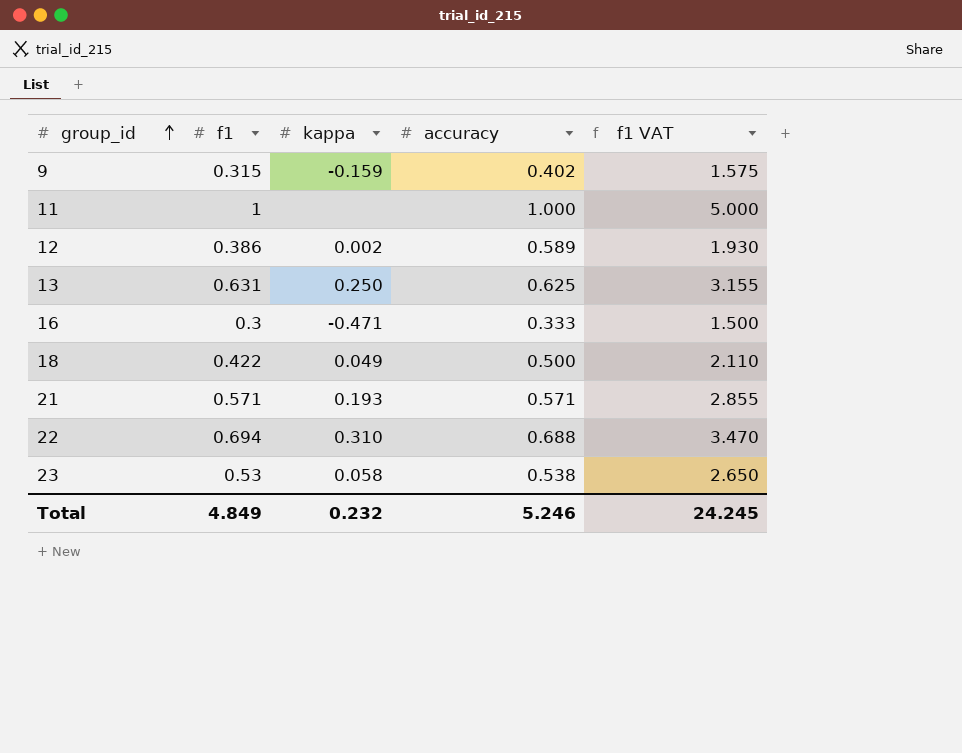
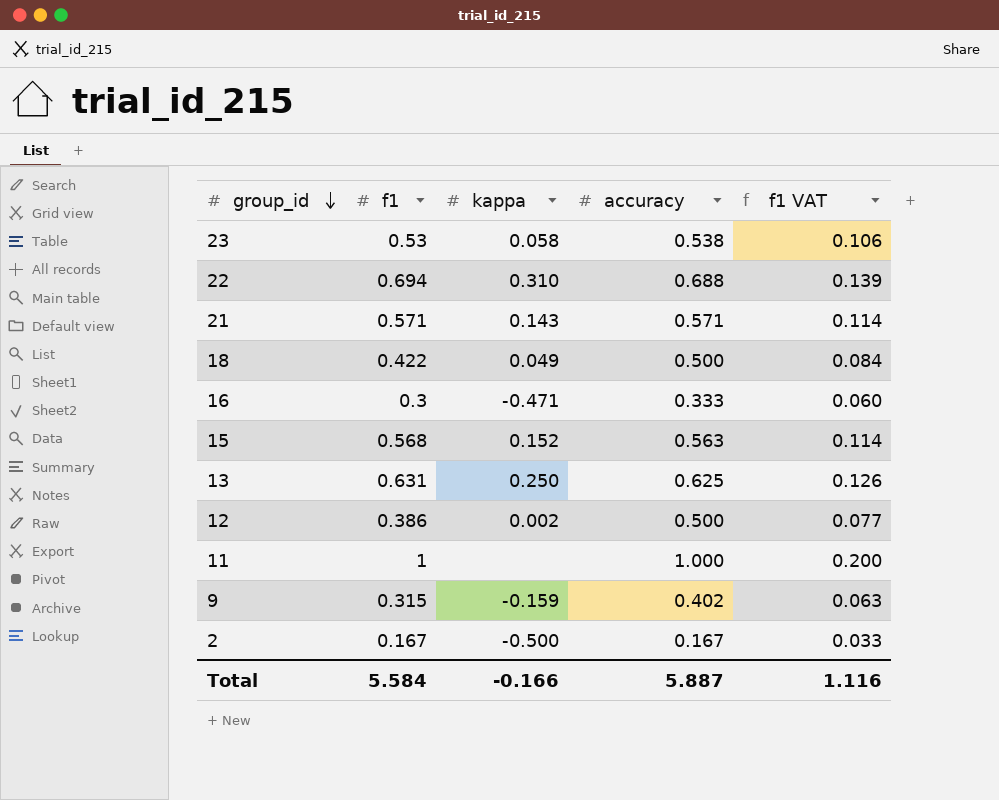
row order: group_id ascending -> group_id descending
column f1 VAT | formula: [f1] * 5 -> [f1] * 0.2
21 | kappa: 0.193 -> 0.143
row 15: none -> 0.568 | 0.152 | 0.563 | 0.114
12 | accuracy: 0.589 -> 0.500
row 2: none -> 0.167 | -0.500 | 0.167 | 0.033
Total | f1: 4.849 -> 5.584
Total | kappa: 0.232 -> -0.166
Total | accuracy: 5.246 -> 5.887
Total | f1 VAT: 24.245 -> 1.116

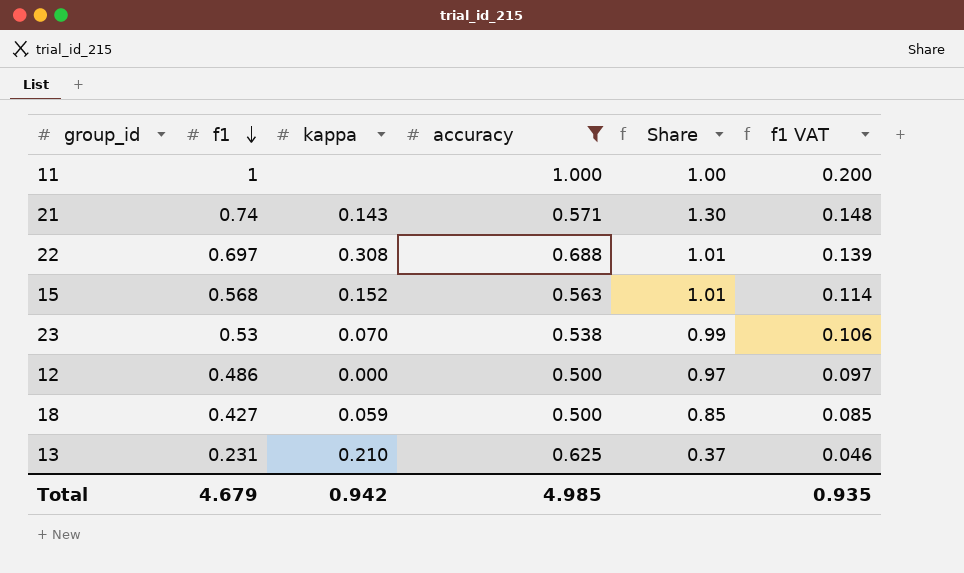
filter: none -> accuracy >= 0.500
row order: group_id descending -> f1 descending
column Share | formula: none -> [f1] / [accuracy]
21 | f1: 0.571 -> 0.74
21 | f1 VAT: 0.114 -> 0.148
22 | f1: 0.694 -> 0.697
22 | kappa: 0.310 -> 0.308
23 | kappa: 0.058 -> 0.070
12 | f1: 0.386 -> 0.486
12 | kappa: 0.002 -> 0.000
12 | f1 VAT: 0.077 -> 0.097
18 | f1: 0.422 -> 0.427
18 | kappa: 0.049 -> 0.059
18 | f1 VAT: 0.084 -> 0.085
13 | f1: 0.631 -> 0.231
13 | kappa: 0.250 -> 0.210
13 | f1 VAT: 0.126 -> 0.046
Total | f1: 5.584 -> 4.679
Total | kappa: -0.166 -> 0.942
Total | accuracy: 5.887 -> 4.985
Total | f1 VAT: 1.116 -> 0.935

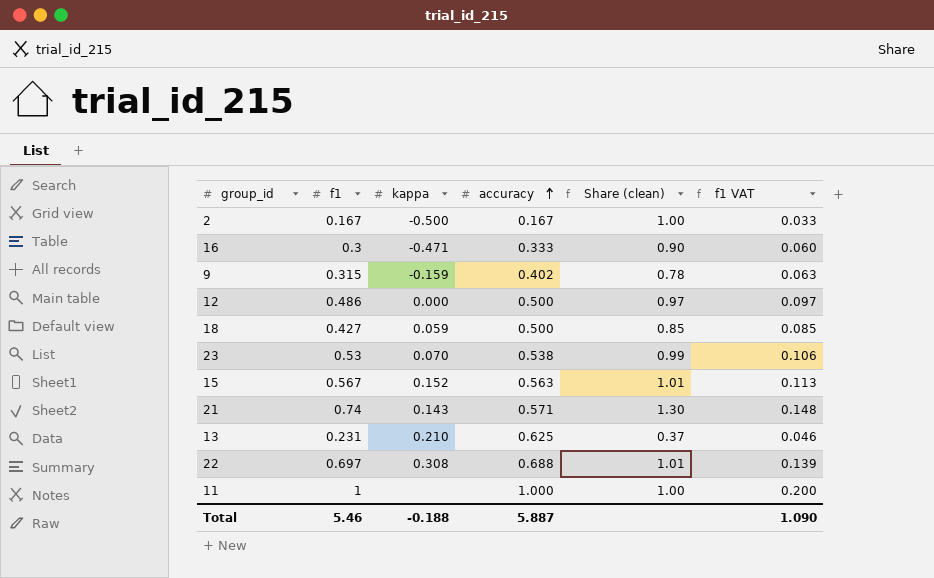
filter: accuracy >= 0.500 -> none
row order: f1 descending -> accuracy ascending
column name: Share -> Share (clean)
15 | f1: 0.568 -> 0.567
15 | f1 VAT: 0.114 -> 0.113
Total | f1: 4.679 -> 5.46
Total | kappa: 0.942 -> -0.188
Total | accuracy: 4.985 -> 5.887
Total | f1 VAT: 0.935 -> 1.090

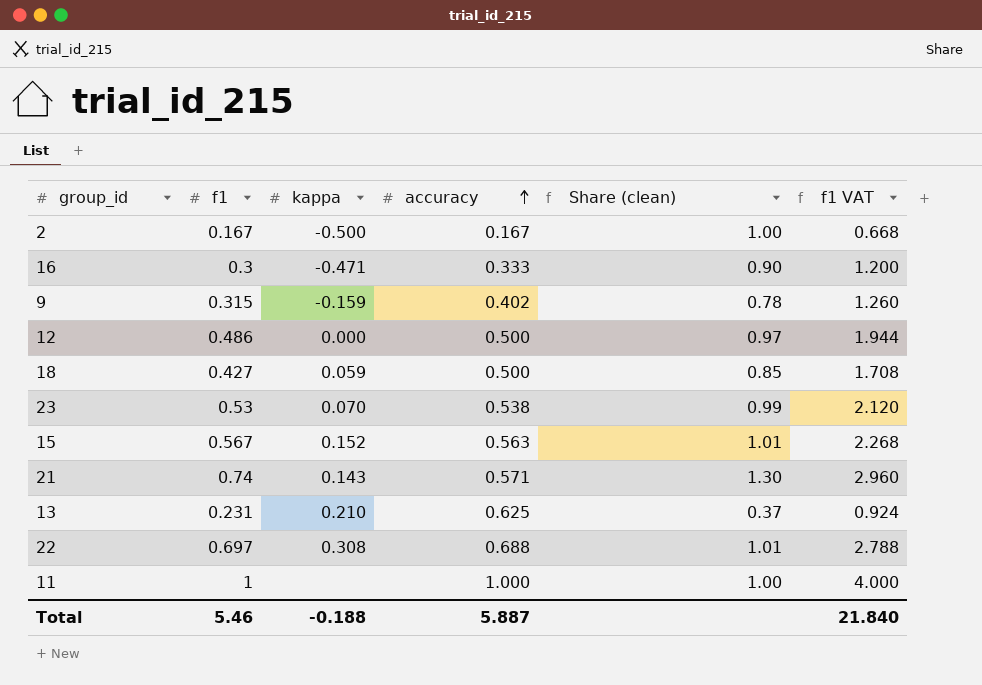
column f1 VAT | formula: [f1] * 0.2 -> [f1] * 4
Total | f1 VAT: 1.090 -> 21.840

